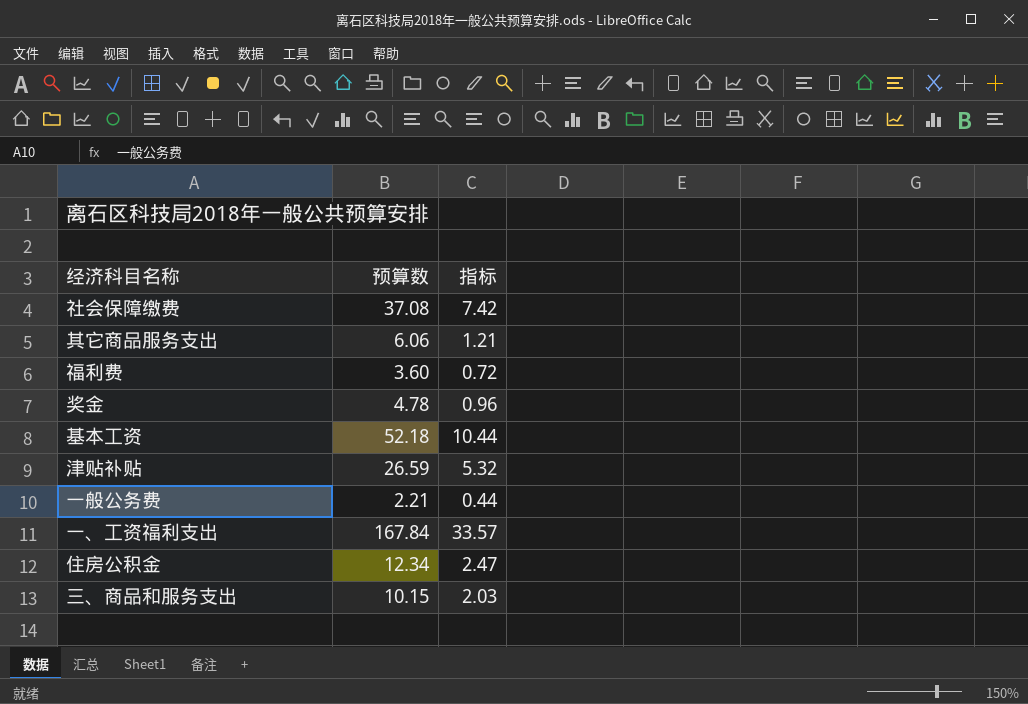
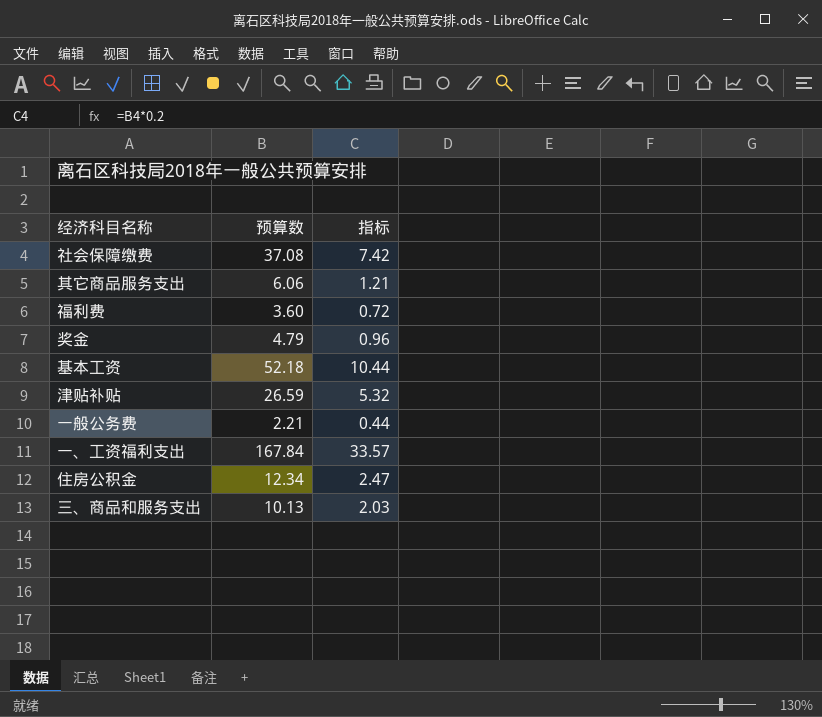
奖金 | 预算数: 4.78 -> 4.79
三、商品和服务支出 | 预算数: 10.15 -> 10.13

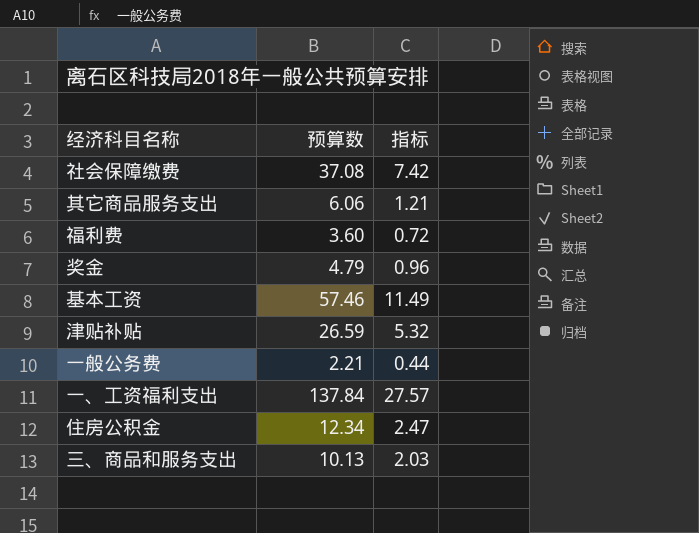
基本工资 | 预算数: 52.18 -> 57.46
基本工资 | 指标: 10.44 -> 11.49
一、工资福利支出 | 预算数: 167.84 -> 137.84
一、工资福利支出 | 指标: 33.57 -> 27.57

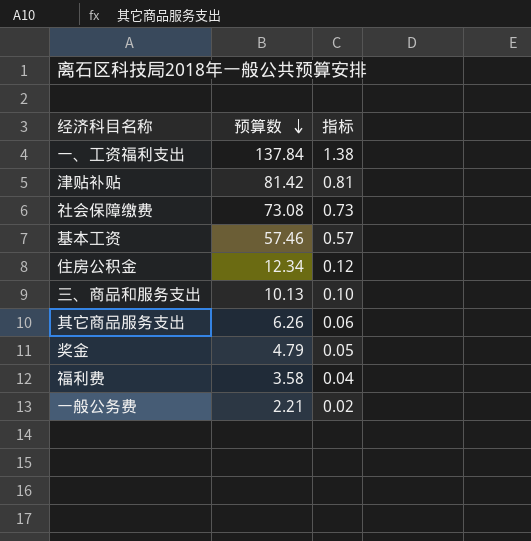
row order: none -> 预算数 descending
column 指标 | formula: [预算数] * 0.2 -> [预算数] * 0.01
津贴补贴 | 预算数: 26.59 -> 81.42
社会保障缴费 | 预算数: 37.08 -> 73.08
其它商品服务支出 | 预算数: 6.06 -> 6.26
福利费 | 预算数: 3.60 -> 3.58

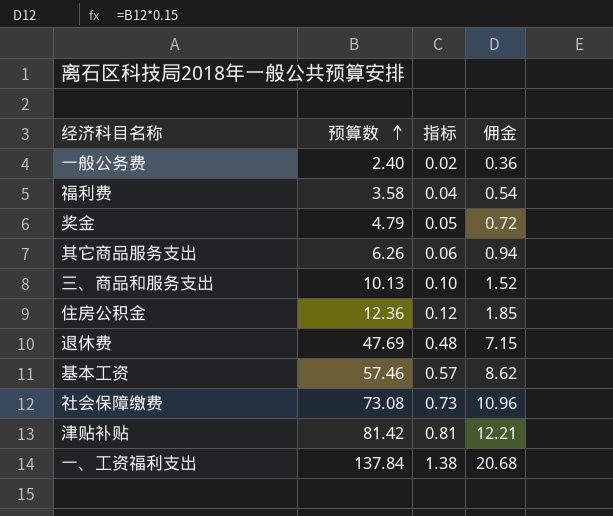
row order: 预算数 descending -> 预算数 ascending
column 佣金 | formula: none -> [预算数] * 0.15
一般公务费 | 预算数: 2.21 -> 2.40
住房公积金 | 预算数: 12.34 -> 12.36
row 退休费: none -> 47.69 | 0.48 | 7.15

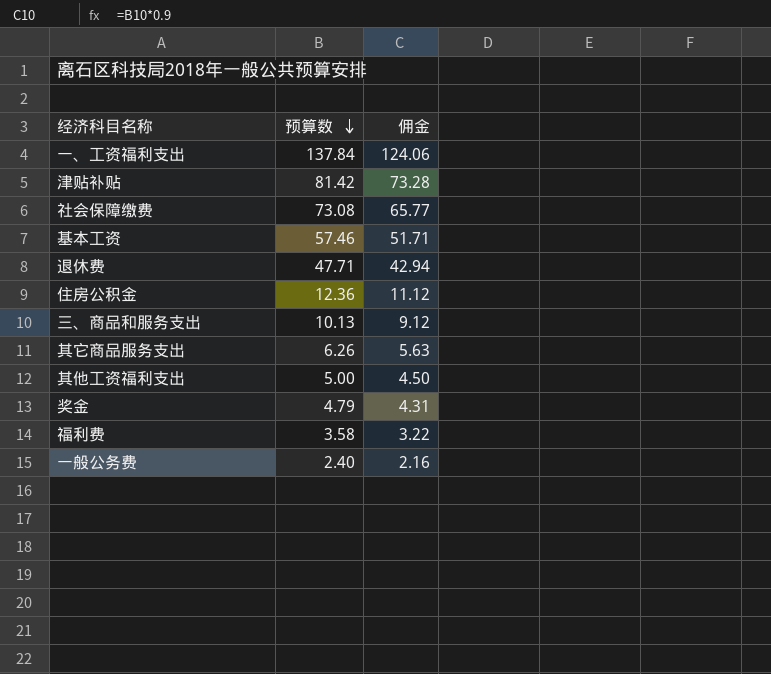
row order: 预算数 ascending -> 预算数 descending
column 指标 | formula: [预算数] * 0.01 -> none
column 佣金 | formula: [预算数] * 0.15 -> [预算数] * 0.9
退休费 | 预算数: 47.69 -> 47.71
row 其他工资福利支出: none -> 5.00 | 4.50

